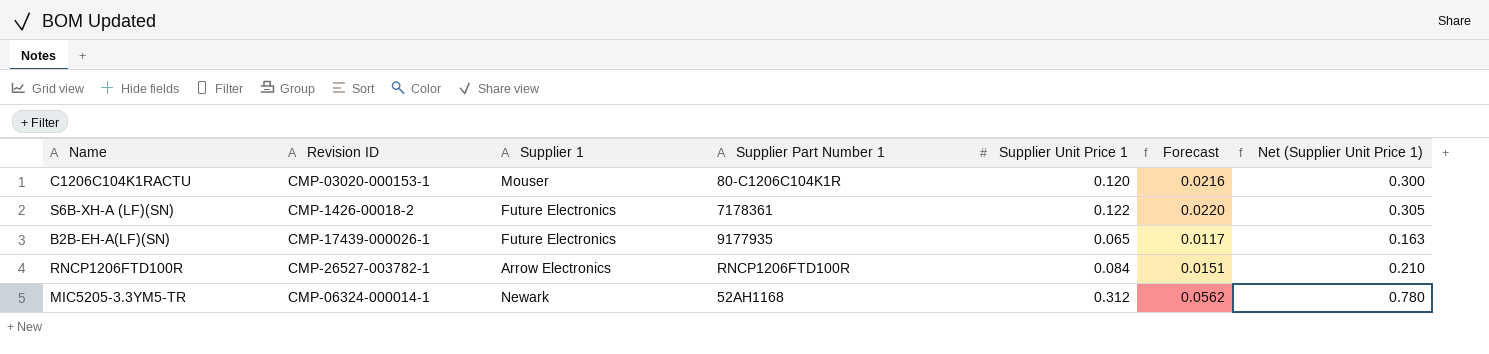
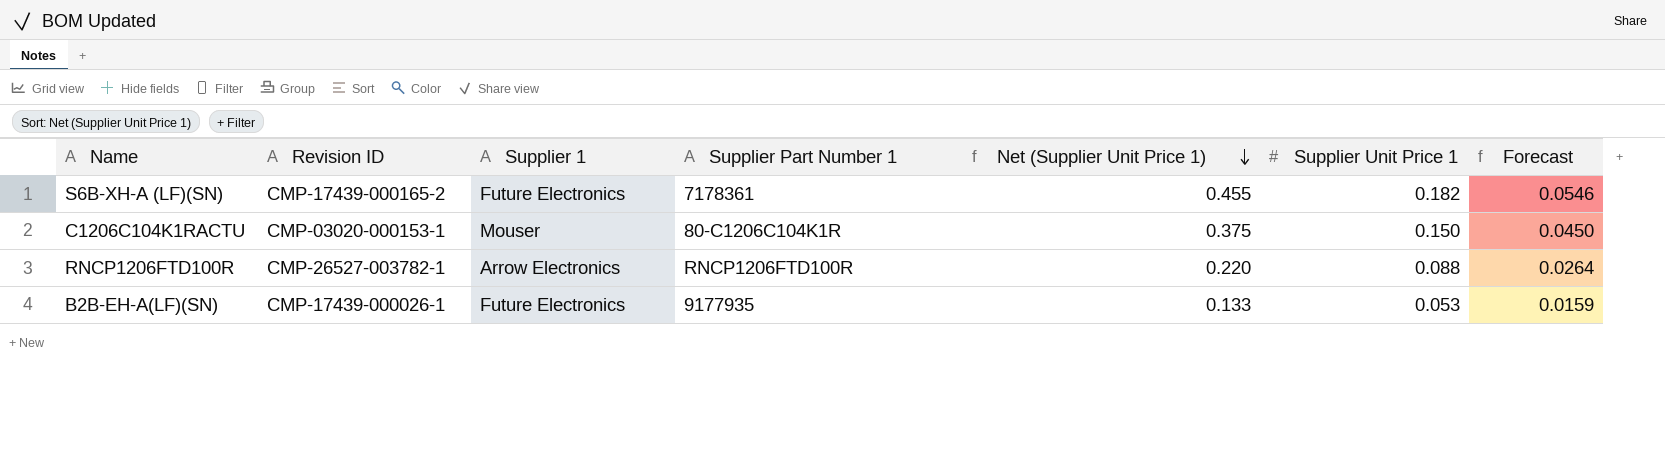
row order: none -> Net (Supplier Unit Price 1) descending
column Net (Supplier Unit Price 1) | position: 7 -> 5
column Forecast | formula: [Supplier Unit Price 1] * 0.18 -> [Supplier Unit Price 1] * 0.3
row MIC5205-3.3YM5-TR: CMP-06324-000014-1 | Newark | 52AH1168 | 0.312 | 0.0562 | 0.780 -> none
S6B-XH-A (LF)(SN) | Revision ID: CMP-1426-00018-2 -> CMP-17439-000165-2
S6B-XH-A (LF)(SN) | Net (Supplier Unit Price 1): 0.305 -> 0.455
S6B-XH-A (LF)(SN) | Supplier Unit Price 1: 0.122 -> 0.182
C1206C104K1RACTU | Net (Supplier Unit Price 1): 0.300 -> 0.375
C1206C104K1RACTU | Supplier Unit Price 1: 0.120 -> 0.150
RNCP1206FTD100R | Net (Supplier Unit Price 1): 0.210 -> 0.220
RNCP1206FTD100R | Supplier Unit Price 1: 0.084 -> 0.088
B2B-EH-A(LF)(SN) | Net (Supplier Unit Price 1): 0.163 -> 0.133
B2B-EH-A(LF)(SN) | Supplier Unit Price 1: 0.065 -> 0.053

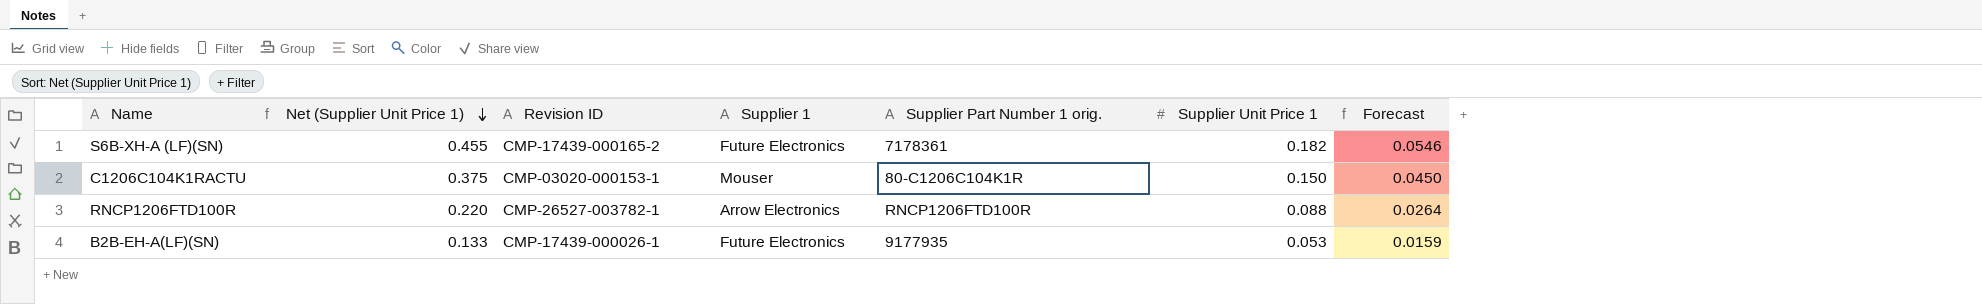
column Net (Supplier Unit Price 1) | position: 5 -> 2
column name: Supplier Part Number 1 -> Supplier Part Number 1 orig.

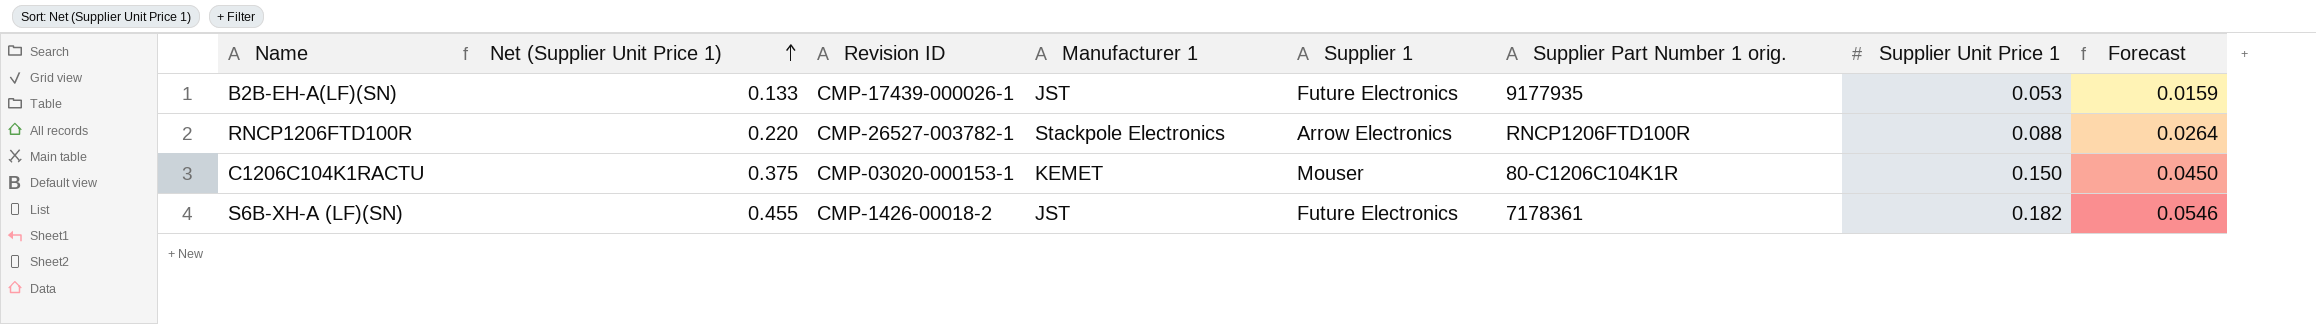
row order: Net (Supplier Unit Price 1) descending -> Net (Supplier Unit Price 1) ascending
column Manufacturer 1 | position: none -> 4
S6B-XH-A (LF)(SN) | Revision ID: CMP-17439-000165-2 -> CMP-1426-00018-2

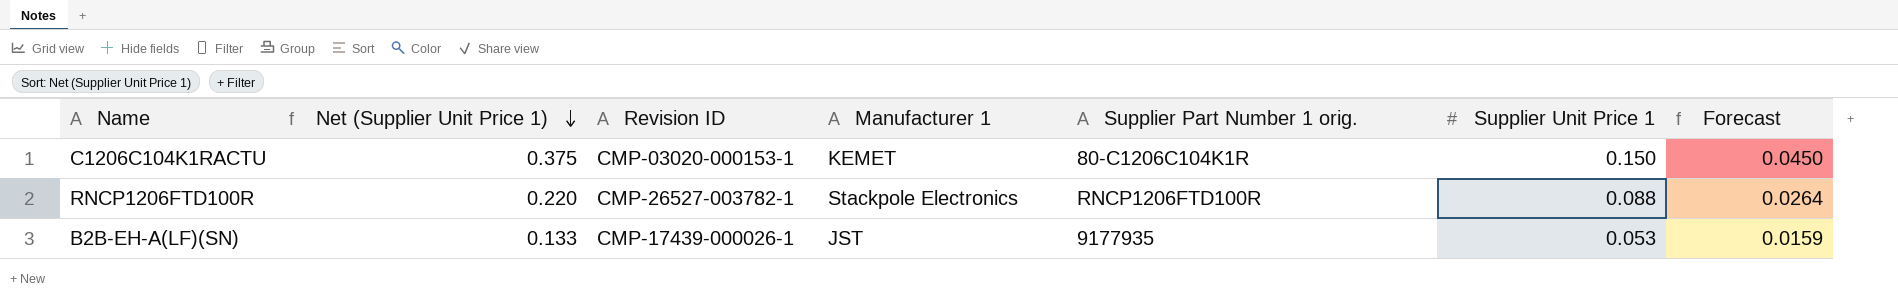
row order: Net (Supplier Unit Price 1) ascending -> Net (Supplier Unit Price 1) descending
column Supplier 1 | position: 5 -> none
row S6B-XH-A (LF)(SN): 0.455 | CMP-1426-00018-2 | JST | Future Electronics | 7178361 | 0.182 | 0.0546 -> none

